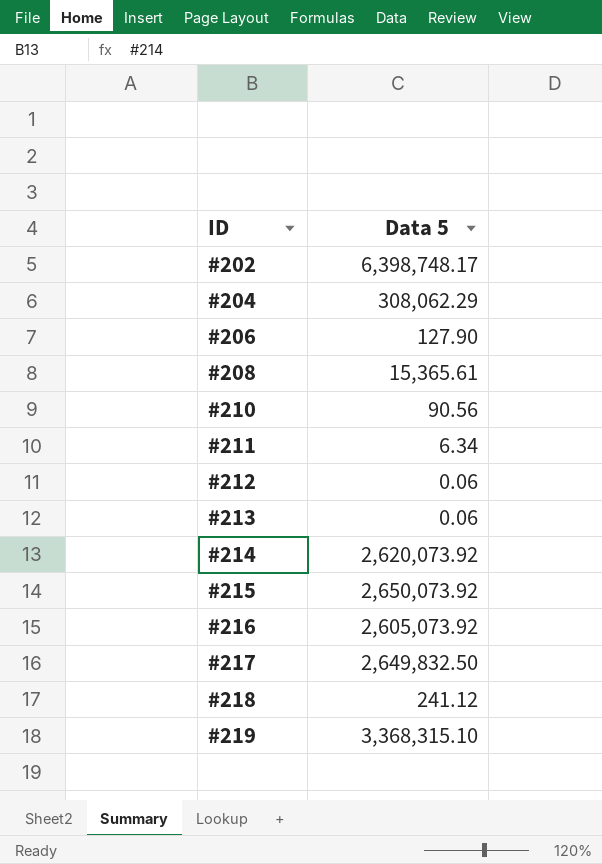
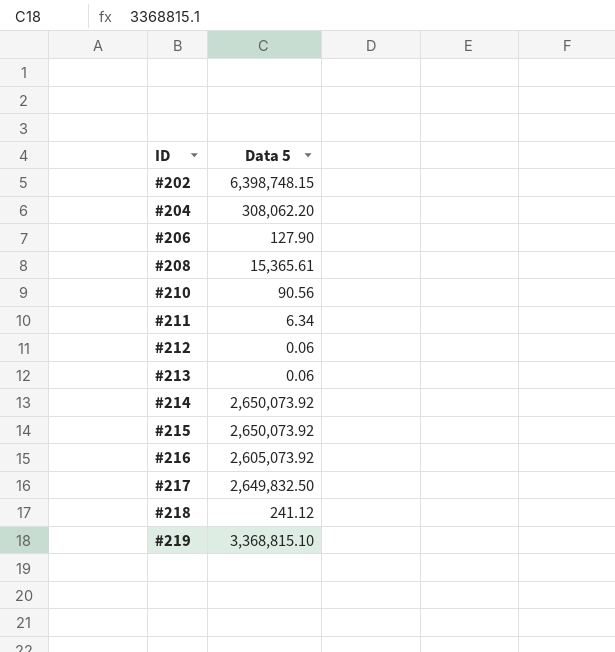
#202 | Data 5: 6,398,748.17 -> 6,398,748.15
#204 | Data 5: 308,062.29 -> 308,062.20
#214 | Data 5: 2,620,073.92 -> 2,650,073.92
#219 | Data 5: 3,368,315.10 -> 3,368,815.10

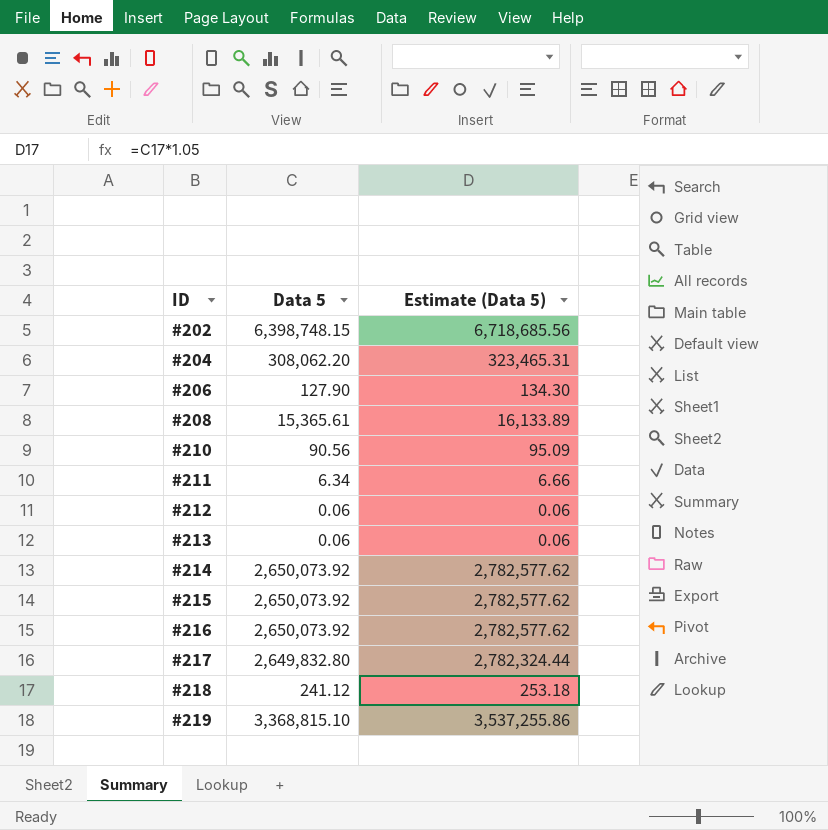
column Estimate (Data 5) | formula: none -> [Data 5] * 1.05
#216 | Data 5: 2,605,073.92 -> 2,650,073.92
#217 | Data 5: 2,649,832.50 -> 2,649,832.80

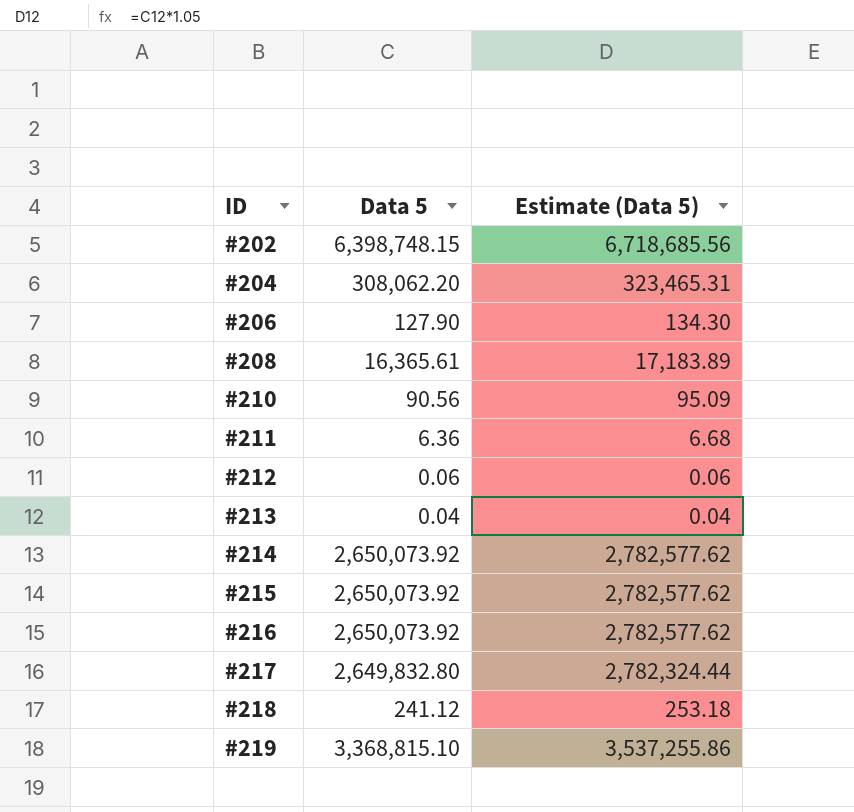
#208 | Data 5: 15,365.61 -> 16,365.61
#208 | Estimate (Data 5): 16,133.89 -> 17,183.89
#211 | Data 5: 6.34 -> 6.36
#211 | Estimate (Data 5): 6.66 -> 6.68
#213 | Data 5: 0.06 -> 0.04
#213 | Estimate (Data 5): 0.06 -> 0.04

